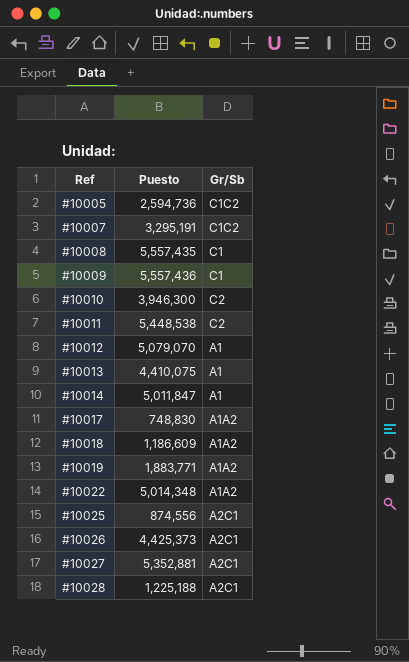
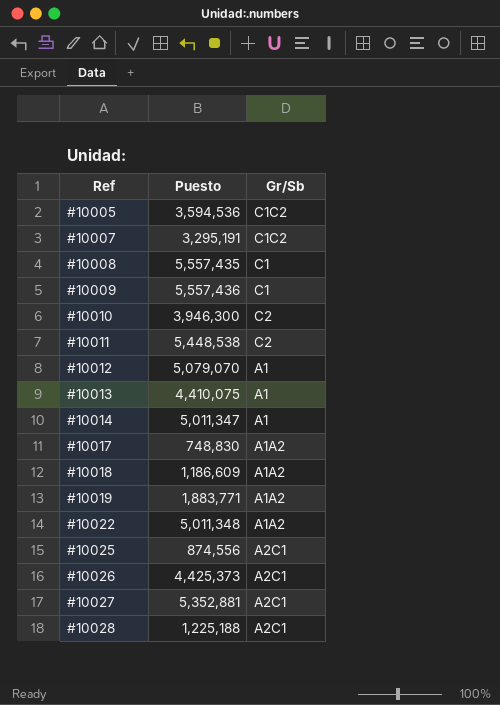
#10005 | Puesto: 2,594,736 -> 3,594,536
#10014 | Puesto: 5,011,847 -> 5,011,347
#10022 | Puesto: 5,014,348 -> 5,011,348

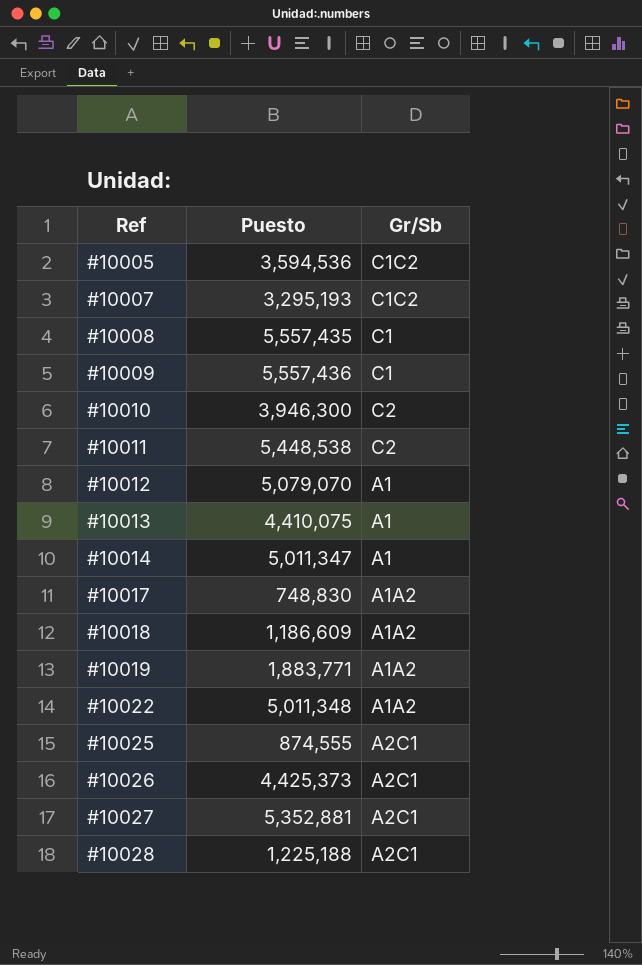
#10007 | Puesto: 3,295,191 -> 3,295,193
#10025 | Puesto: 874,556 -> 874,555

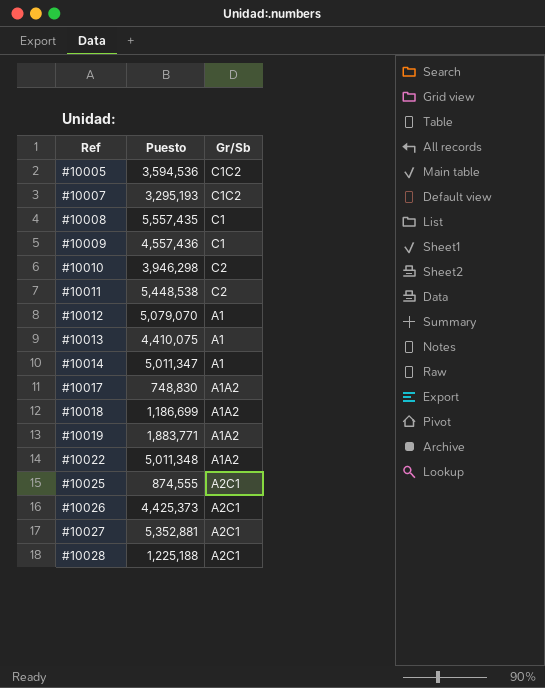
#10009 | Puesto: 5,557,436 -> 4,557,436
#10010 | Puesto: 3,946,300 -> 3,946,298
#10018 | Puesto: 1,186,609 -> 1,186,699

